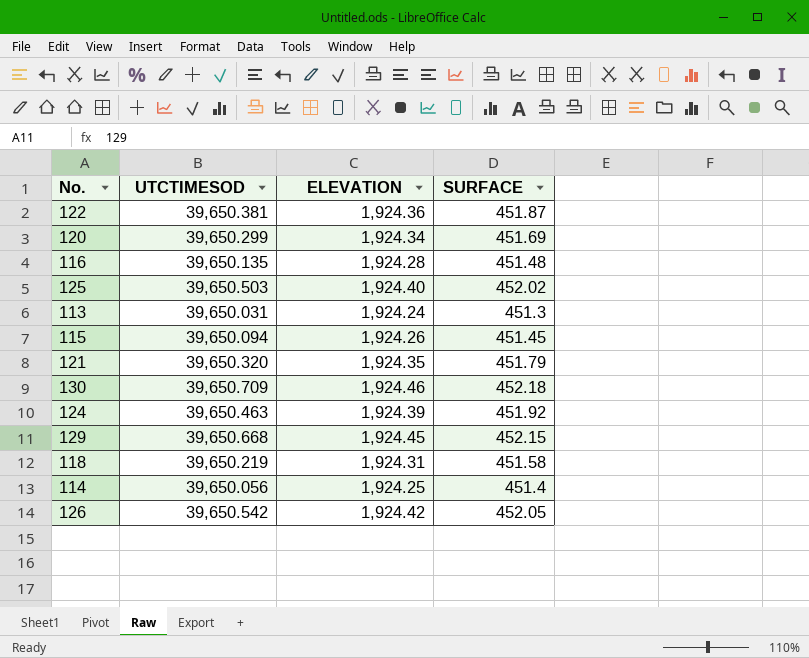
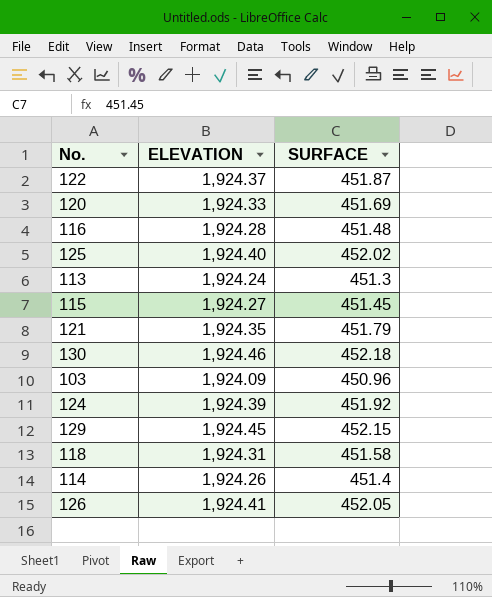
column UTCTIMESOD | position: 2 -> none
122 | ELEVATION: 1,924.36 -> 1,924.37
120 | ELEVATION: 1,924.34 -> 1,924.33
115 | ELEVATION: 1,924.26 -> 1,924.27
row 103: none -> 1,924.09 | 450.96
114 | ELEVATION: 1,924.25 -> 1,924.26
126 | ELEVATION: 1,924.42 -> 1,924.41

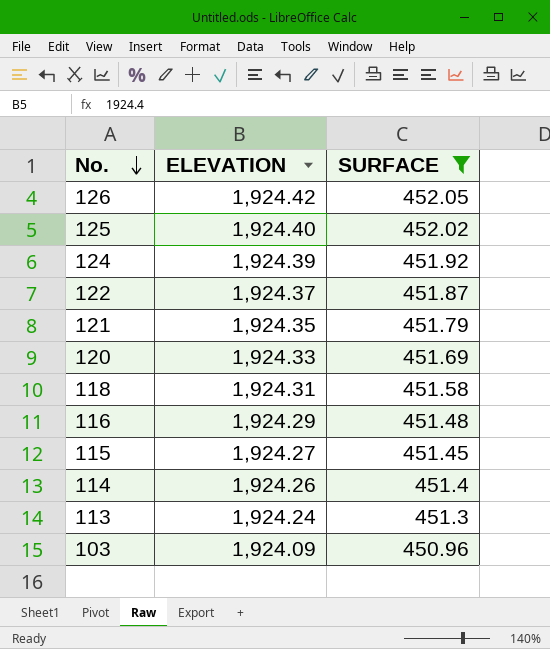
filter: none -> SURFACE <= 452.05
row order: none -> No. descending
126 | ELEVATION: 1,924.41 -> 1,924.42
116 | ELEVATION: 1,924.28 -> 1,924.29

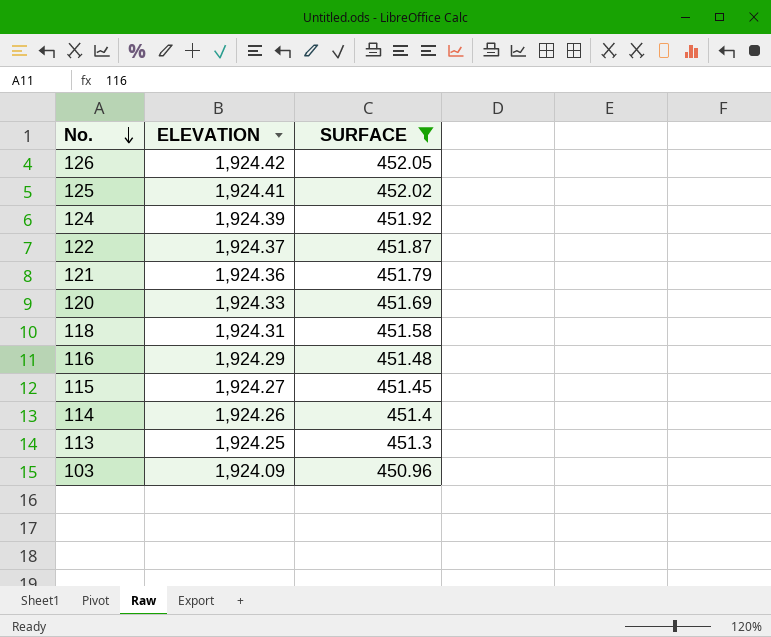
125 | ELEVATION: 1,924.40 -> 1,924.41
121 | ELEVATION: 1,924.35 -> 1,924.36
113 | ELEVATION: 1,924.24 -> 1,924.25

